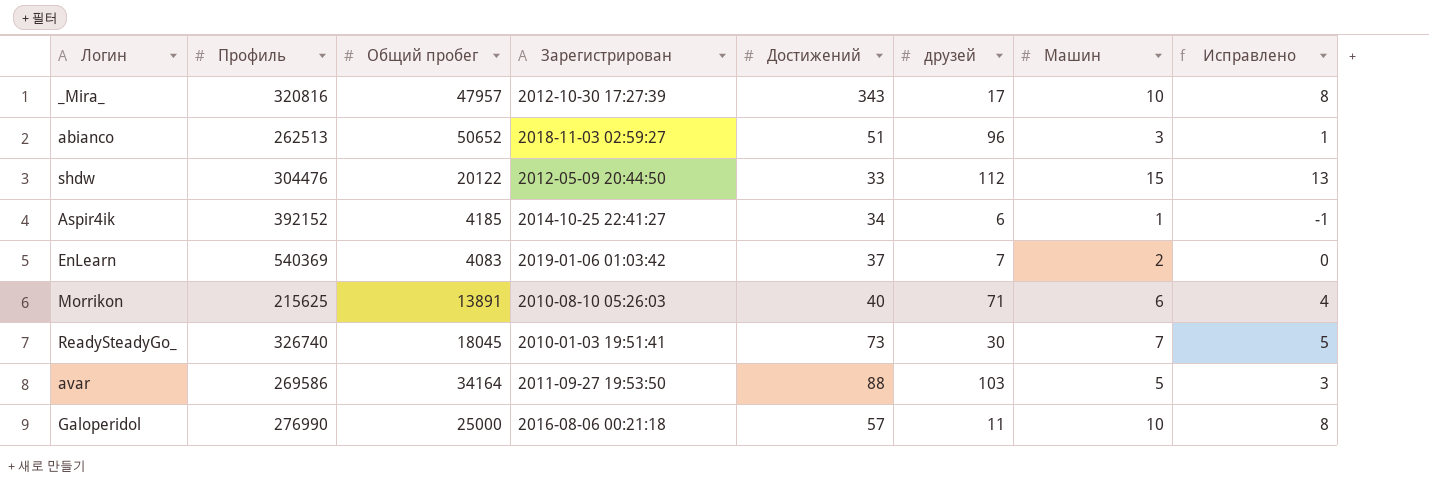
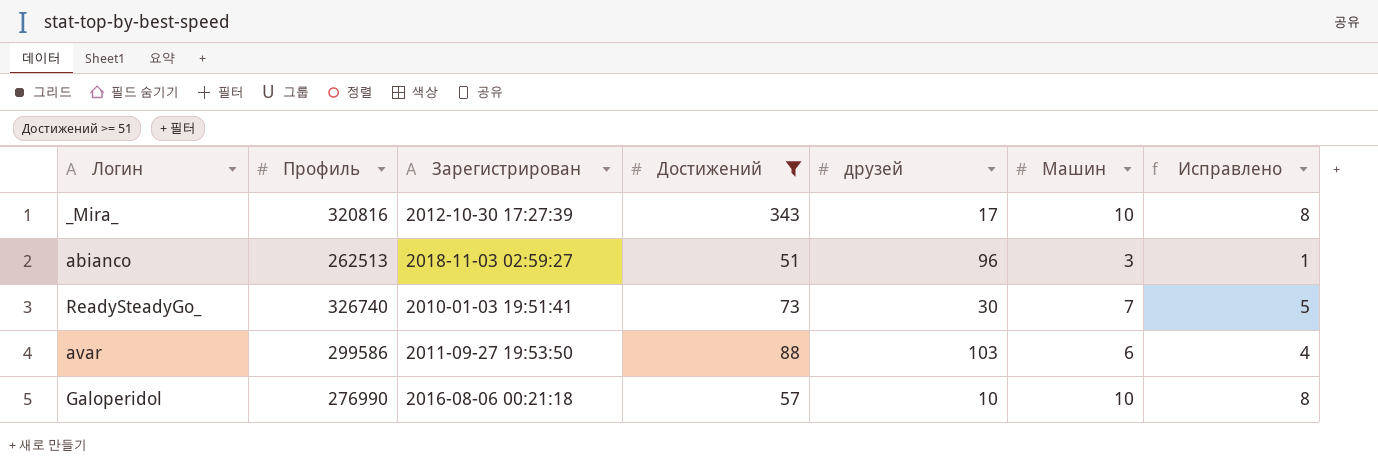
filter: none -> Достижений >= 51
column Общий пробег | position: 3 -> none
avar | Профиль: 269586 -> 299586
avar | Машин: 5 -> 6
avar | Исправлено: 3 -> 4
Galoperidol | друзей: 11 -> 10

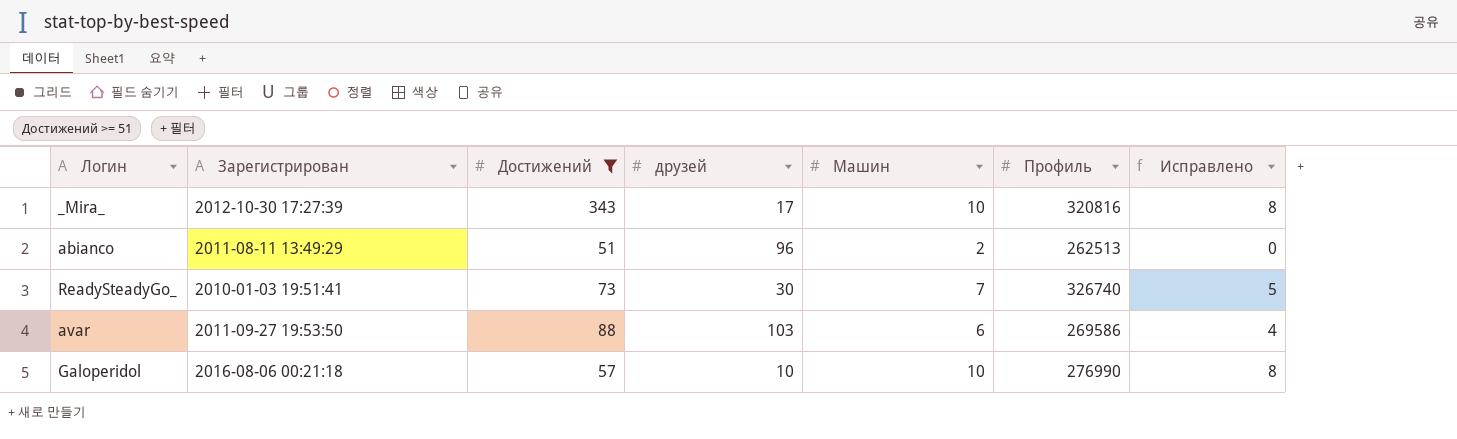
column Профиль | position: 2 -> 6
abianco | Зарегистрирован: 2018-11-03 02:59:27 -> 2011-08-11 13:49:29
abianco | Машин: 3 -> 2
abianco | Исправлено: 1 -> 0
avar | Профиль: 299586 -> 269586

